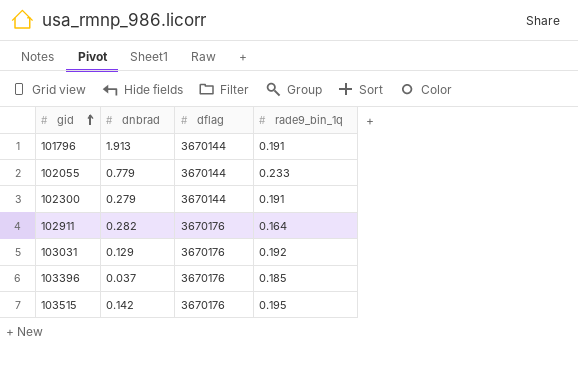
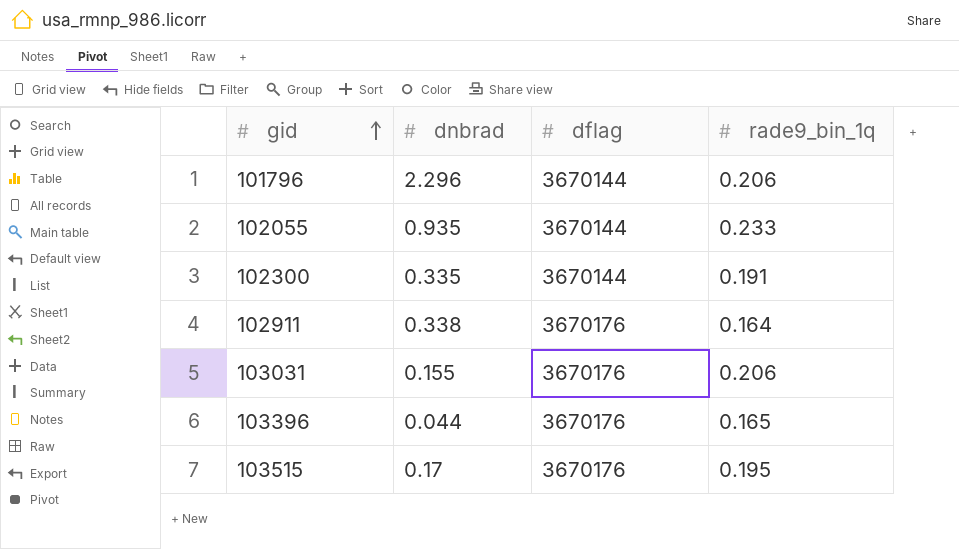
101796 | dnbrad: 1.913 -> 2.296
101796 | rade9_bin_1q: 0.191 -> 0.206
102055 | dnbrad: 0.779 -> 0.935
102300 | dnbrad: 0.279 -> 0.335
102911 | dnbrad: 0.282 -> 0.338
103031 | dnbrad: 0.129 -> 0.155
103031 | rade9_bin_1q: 0.192 -> 0.206
103396 | dnbrad: 0.037 -> 0.044
103396 | rade9_bin_1q: 0.185 -> 0.165
103515 | dnbrad: 0.142 -> 0.17

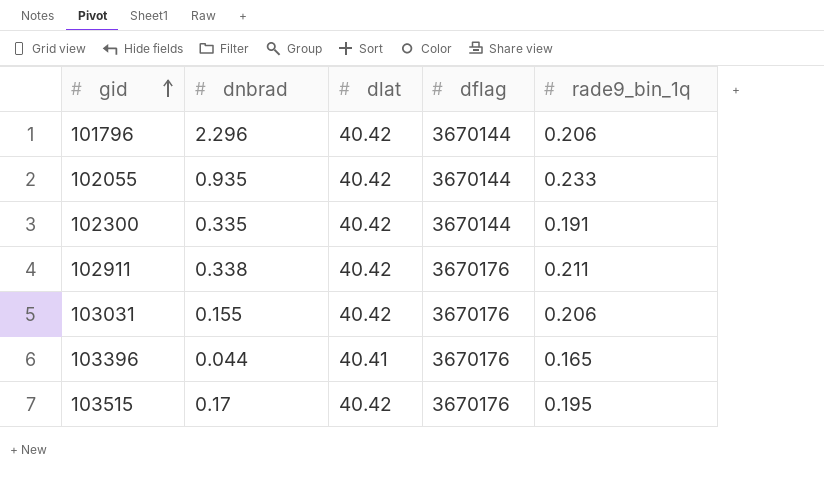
column dlat | position: none -> 3
102911 | rade9_bin_1q: 0.164 -> 0.211

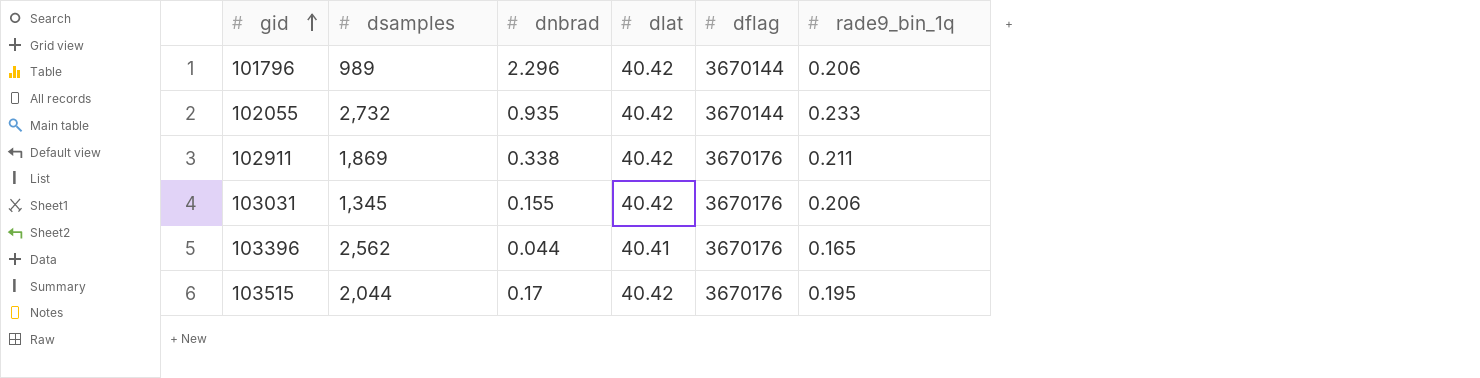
column dsamples | position: none -> 2
row 102300: 0.335 | 40.42 | 3670144 | 0.191 -> none

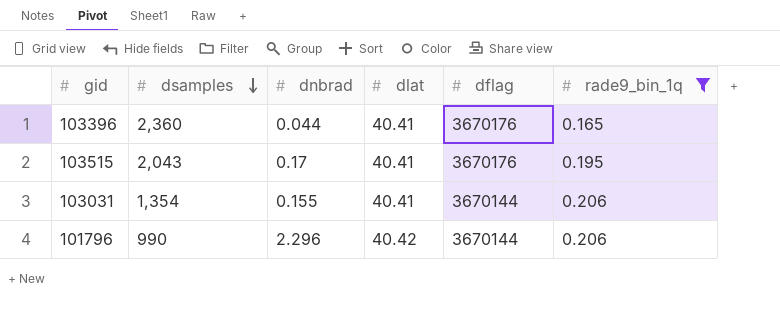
filter: none -> rade9_bin_1q <= 0.206
row order: gid ascending -> dsamples descending
103396 | dsamples: 2,562 -> 2,360
103515 | dsamples: 2,044 -> 2,043
103515 | dlat: 40.42 -> 40.41
103031 | dsamples: 1,345 -> 1,354
103031 | dlat: 40.42 -> 40.41
103031 | dflag: 3670176 -> 3670144
101796 | dsamples: 989 -> 990

